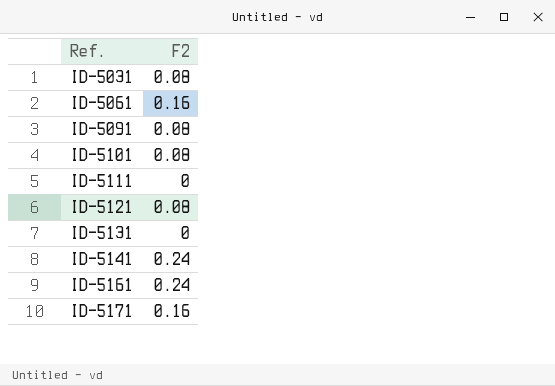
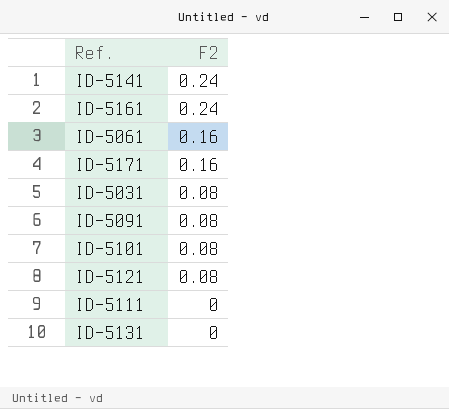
row order: Ref. ascending -> F2 descending

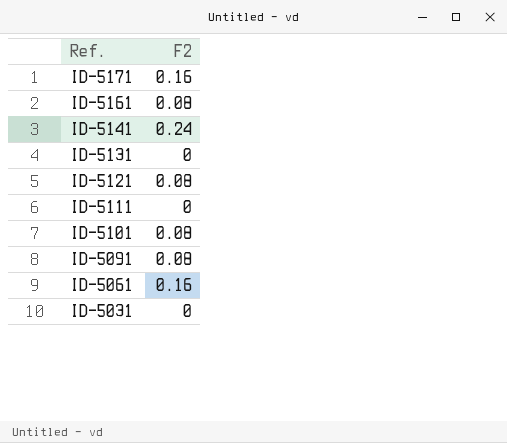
row order: F2 descending -> Ref. descending
ID-5161 | F2: 0.24 -> 0.08
ID-5031 | F2: 0.08 -> 0

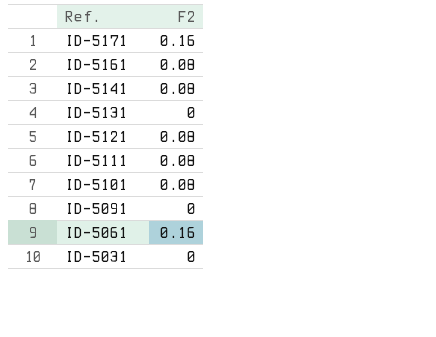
ID-5141 | F2: 0.24 -> 0.08
ID-5111 | F2: 0 -> 0.08
ID-5091 | F2: 0.08 -> 0

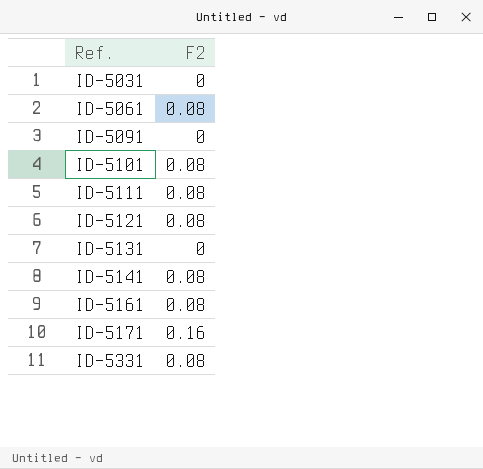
row order: Ref. descending -> Ref. ascending
ID-5061 | F2: 0.16 -> 0.08
row ID-5331: none -> 0.08

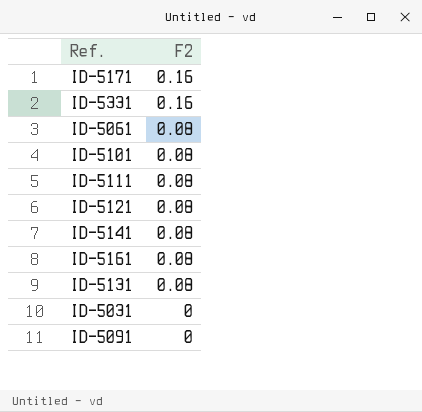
row order: Ref. ascending -> F2 descending
ID-5331 | F2: 0.08 -> 0.16
ID-5131 | F2: 0 -> 0.08

